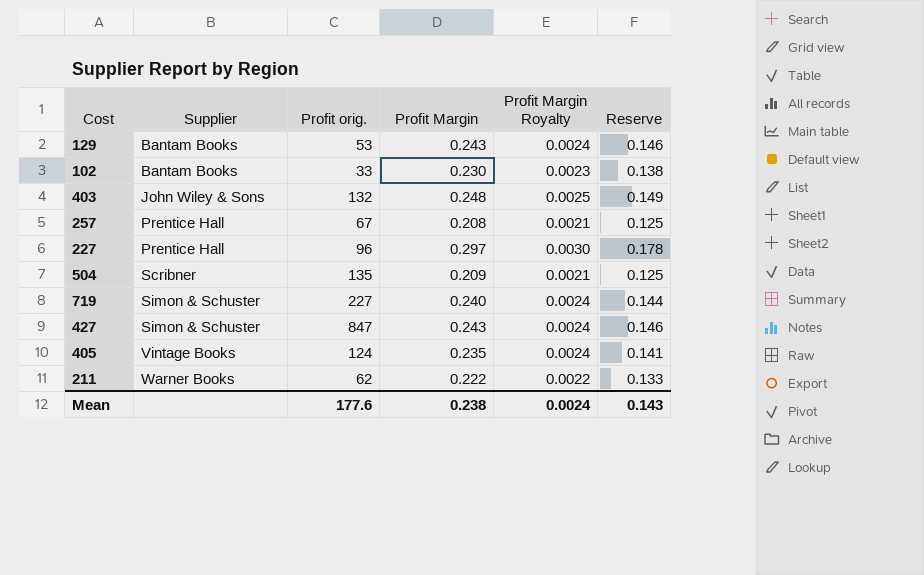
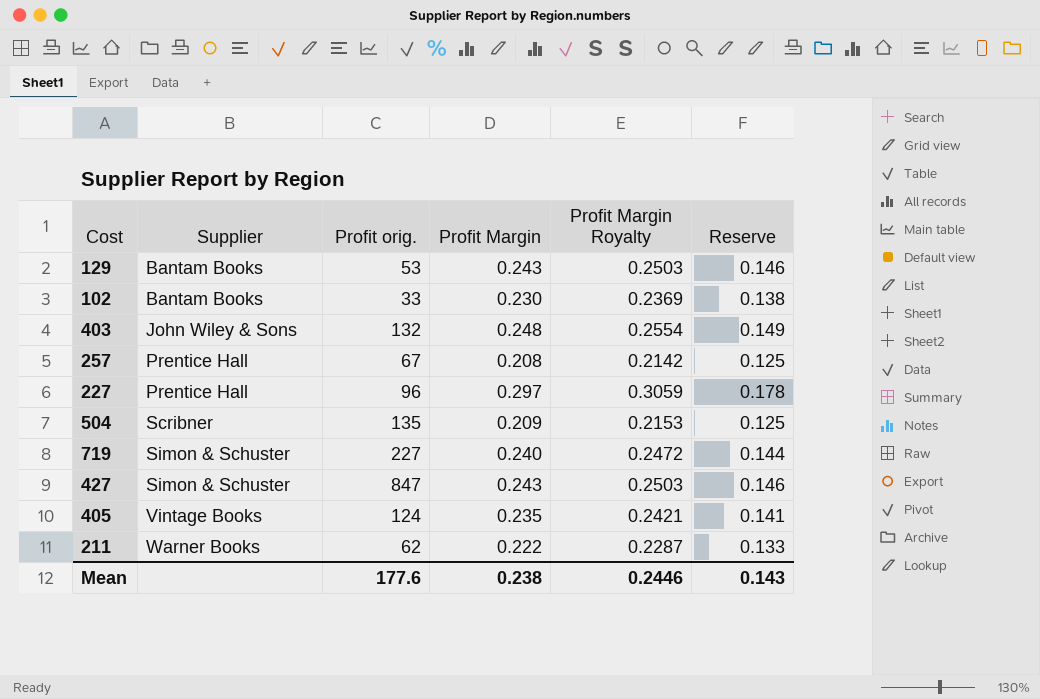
column Profit Margin Royalty | formula: [Profit Margin] * 0.01 -> [Profit Margin] * 1.03
Mean | Profit Margin Royalty: 0.0024 -> 0.2446

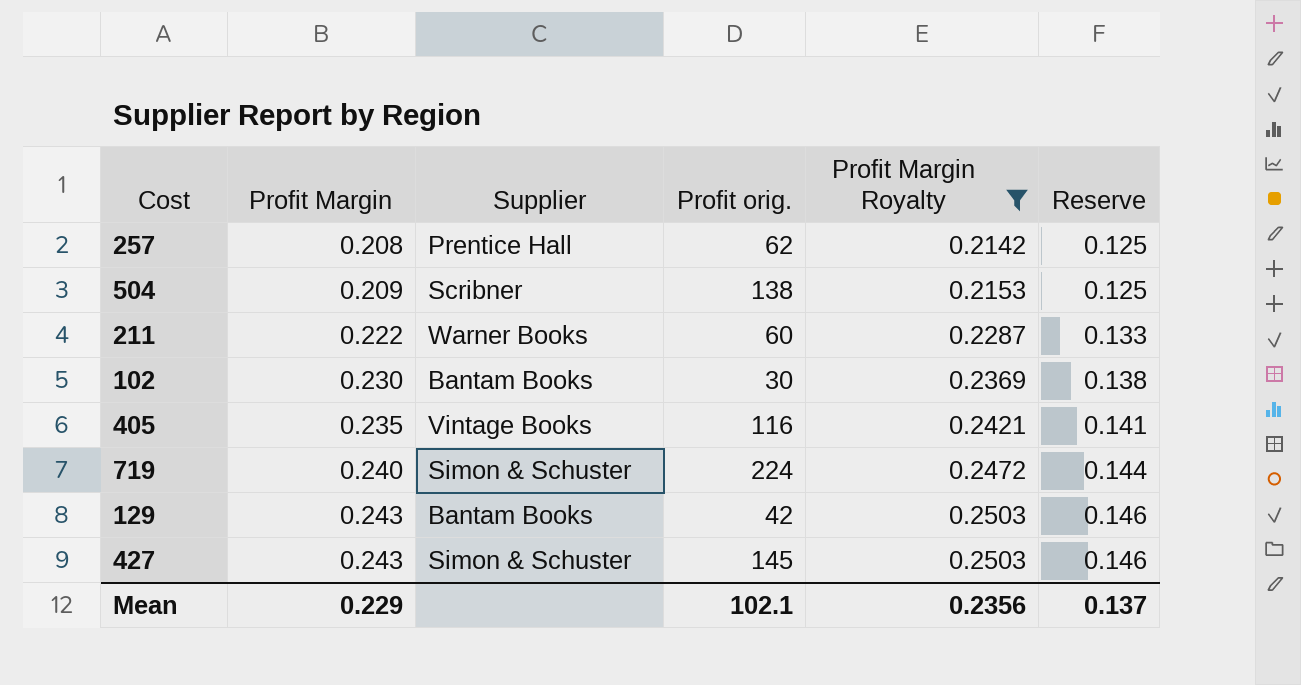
filter: none -> Profit Margin Royalty <= 0.2503
row order: Supplier ascending -> Profit Margin ascending
column Profit Margin | position: 4 -> 2
257 | Profit orig.: 67 -> 62
504 | Profit orig.: 135 -> 138
211 | Profit orig.: 62 -> 60
102 | Profit orig.: 33 -> 30
405 | Profit orig.: 124 -> 116
719 | Profit orig.: 227 -> 224
129 | Profit orig.: 53 -> 42
427 | Profit orig.: 847 -> 145
Mean | Profit Margin: 0.238 -> 0.229
Mean | Profit orig.: 177.6 -> 102.1
Mean | Profit Margin Royalty: 0.2446 -> 0.2356
Mean | Reserve: 0.143 -> 0.137

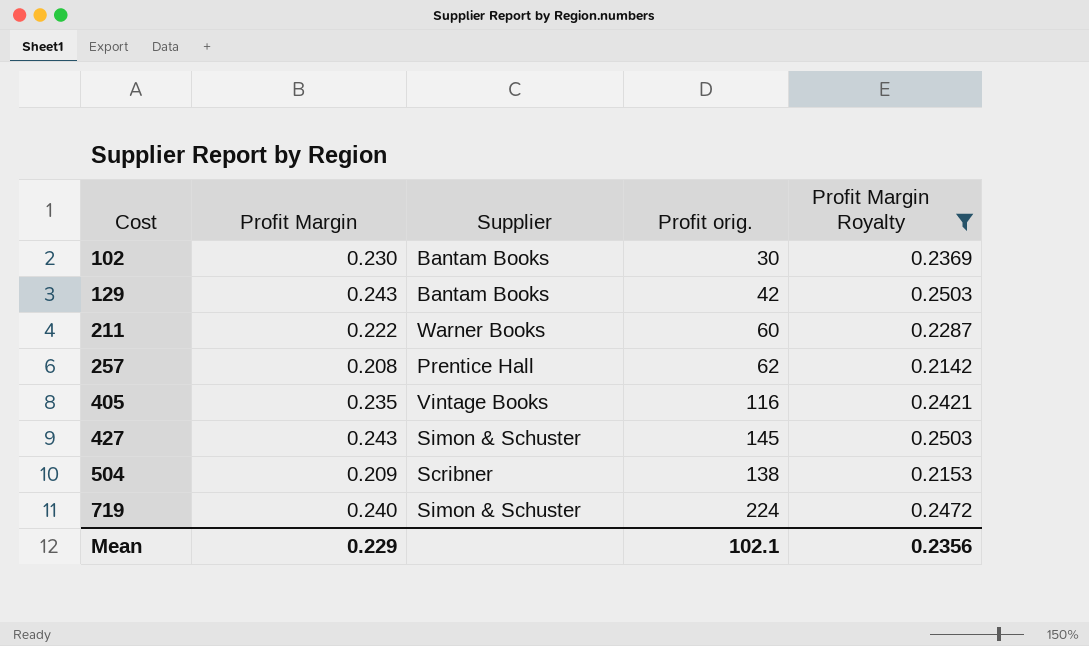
row order: Profit Margin ascending -> Cost ascending
column Reserve | formula: [Profit Margin] * 0.6 -> none

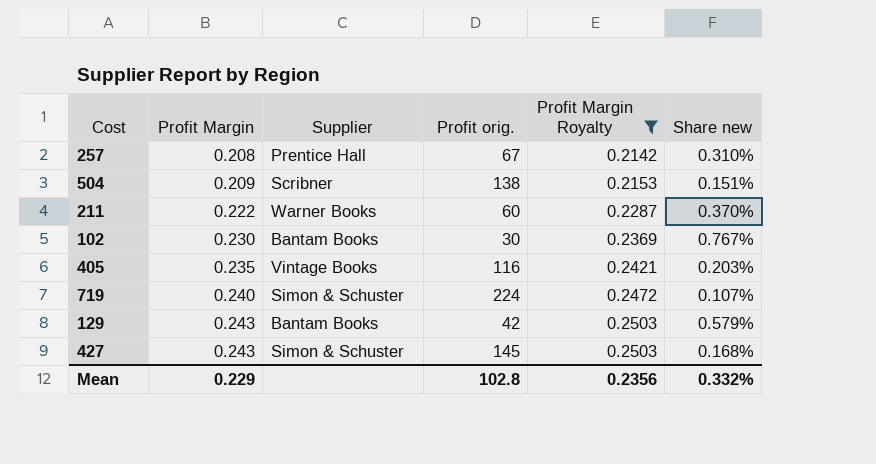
row order: Cost ascending -> Profit Margin ascending
column Share new | formula: none -> [Profit Margin] / [Profit orig.]
257 | Profit orig.: 62 -> 67
Mean | Profit orig.: 102.1 -> 102.8

